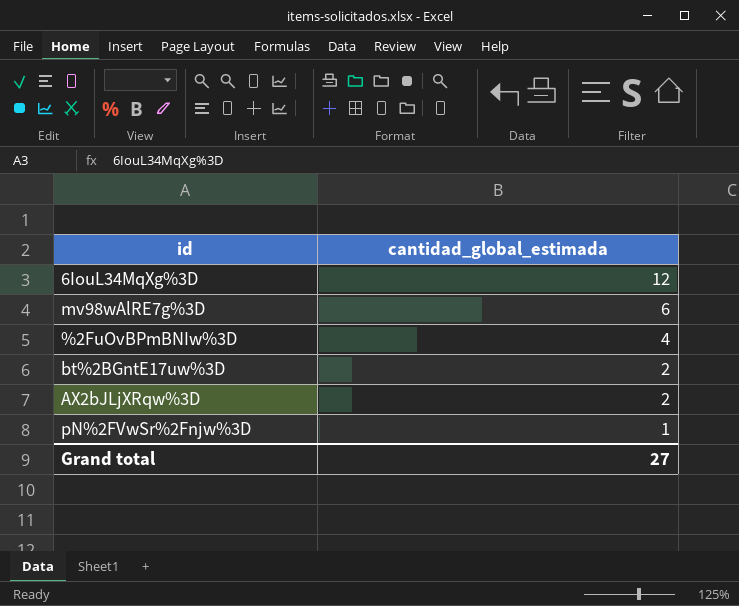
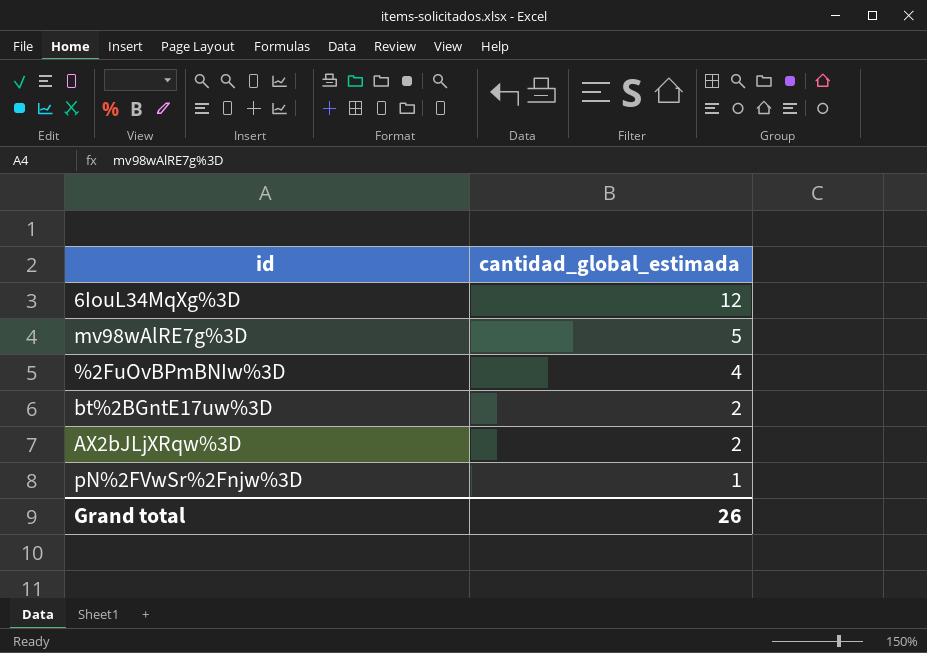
mv98wAlRE7g%3D | cantidad_global_estimada: 6 -> 5
Grand total | cantidad_global_estimada: 27 -> 26

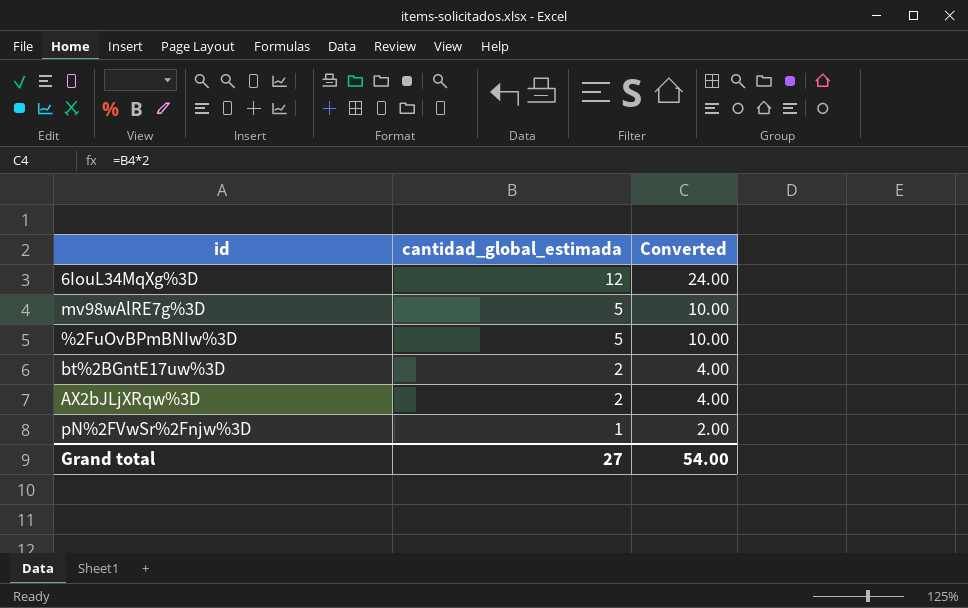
column Converted | formula: none -> [cantidad_global_estimada] * 2
%2FuOvBPmBNIw%3D | cantidad_global_estimada: 4 -> 5
Grand total | cantidad_global_estimada: 26 -> 27

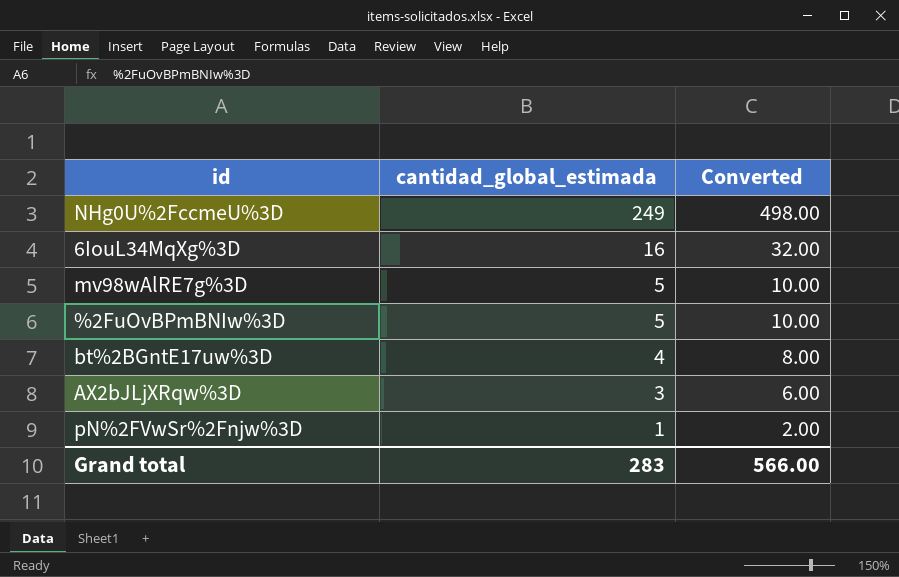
row NHg0U%2FccmeU%3D: none -> 249 | 498.00
6IouL34MqXg%3D | cantidad_global_estimada: 12 -> 16
6IouL34MqXg%3D | Converted: 24.00 -> 32.00
bt%2BGntE17uw%3D | cantidad_global_estimada: 2 -> 4
bt%2BGntE17uw%3D | Converted: 4.00 -> 8.00
AX2bJLjXRqw%3D | cantidad_global_estimada: 2 -> 3
AX2bJLjXRqw%3D | Converted: 4.00 -> 6.00
Grand total | cantidad_global_estimada: 27 -> 283
Grand total | Converted: 54.00 -> 566.00

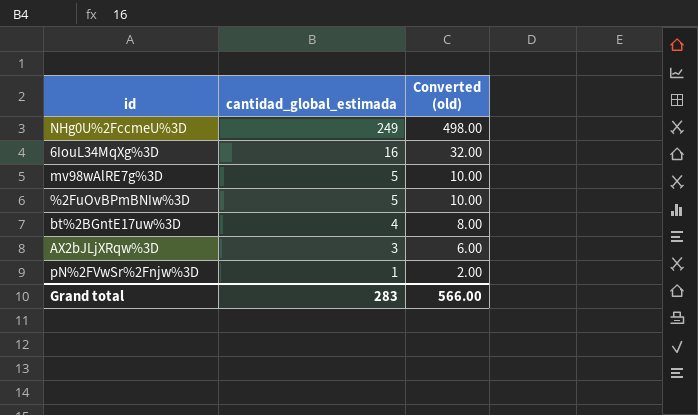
column name: Converted -> Converted (old)

